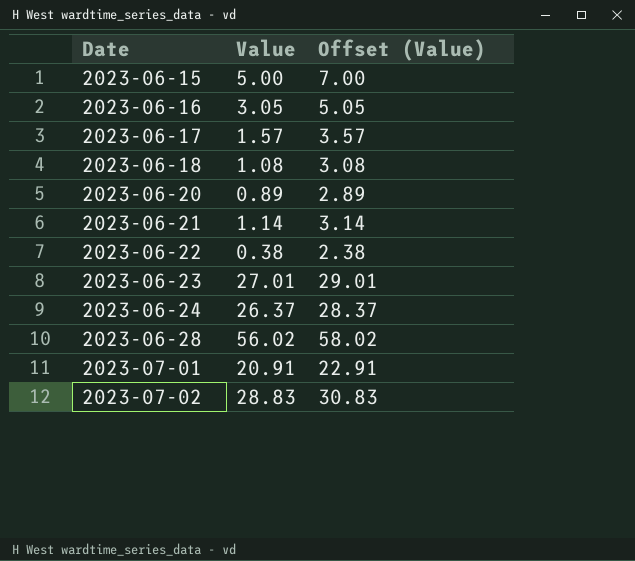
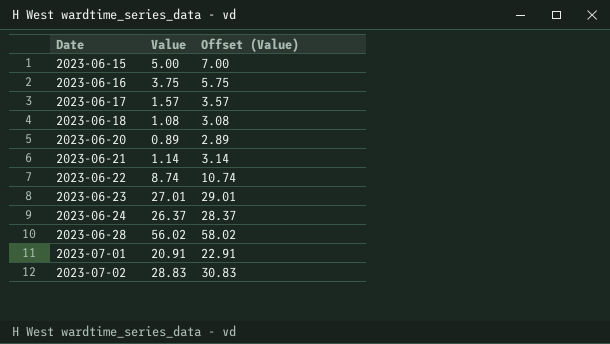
2023-06-16 | Value: 3.05 -> 3.75
2023-06-16 | Offset (Value): 5.05 -> 5.75
2023-06-22 | Value: 0.38 -> 8.74
2023-06-22 | Offset (Value): 2.38 -> 10.74

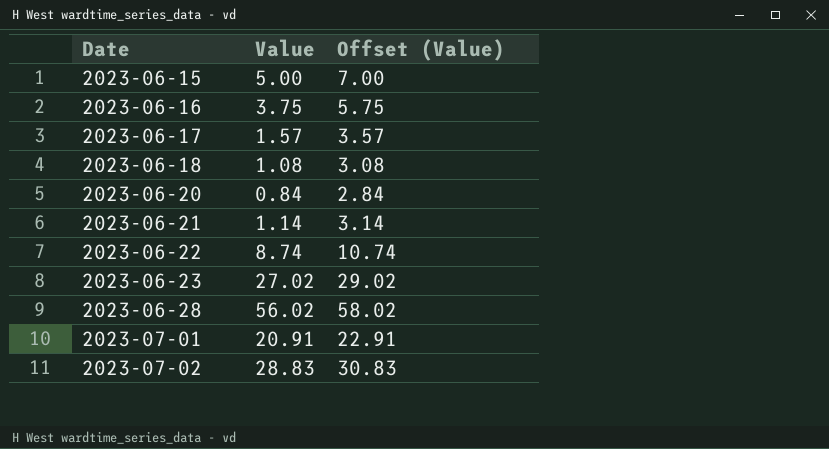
row 2023-06-24: 26.37 | 28.37 -> none
2023-06-20 | Value: 0.89 -> 0.84
2023-06-20 | Offset (Value): 2.89 -> 2.84
2023-06-23 | Value: 27.01 -> 27.02
2023-06-23 | Offset (Value): 29.01 -> 29.02

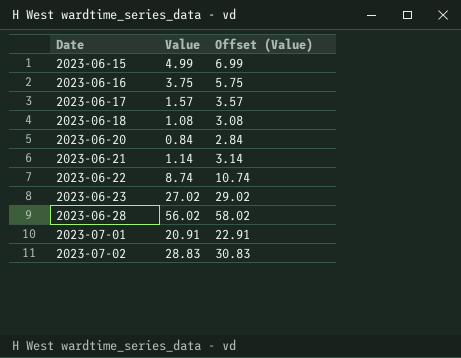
2023-06-15 | Value: 5.00 -> 4.99
2023-06-15 | Offset (Value): 7.00 -> 6.99

